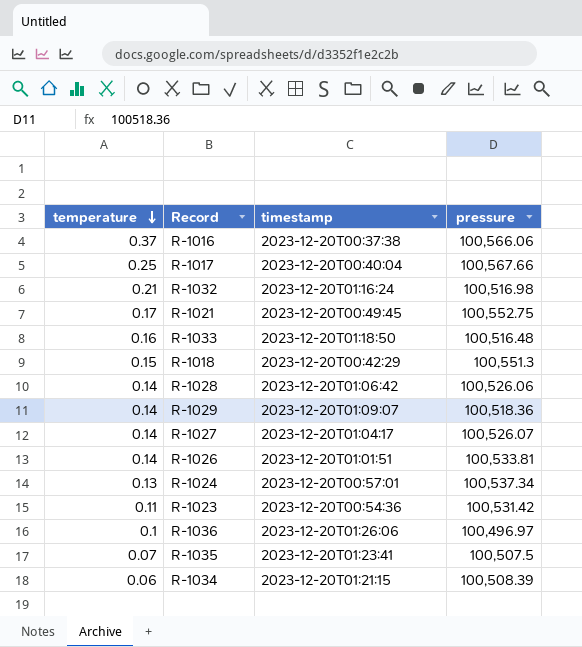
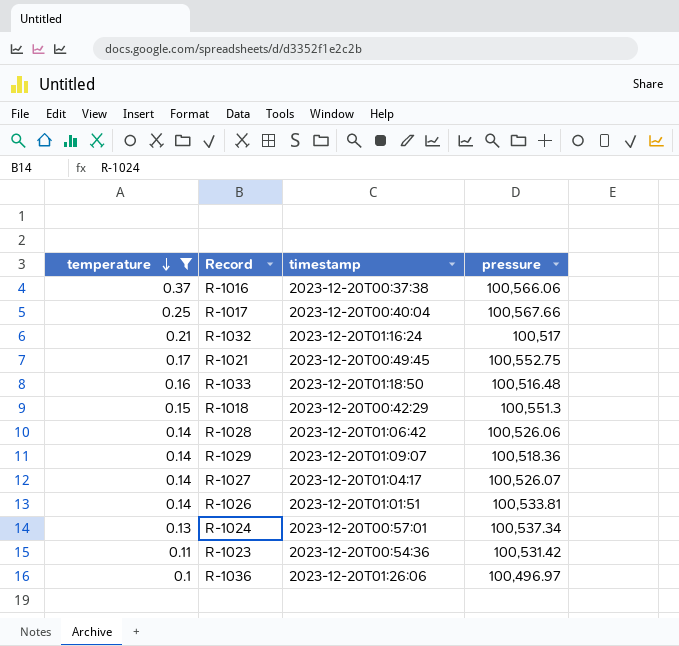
filter: none -> temperature >= 0.1
R-1032 | pressure: 100,516.98 -> 100,517

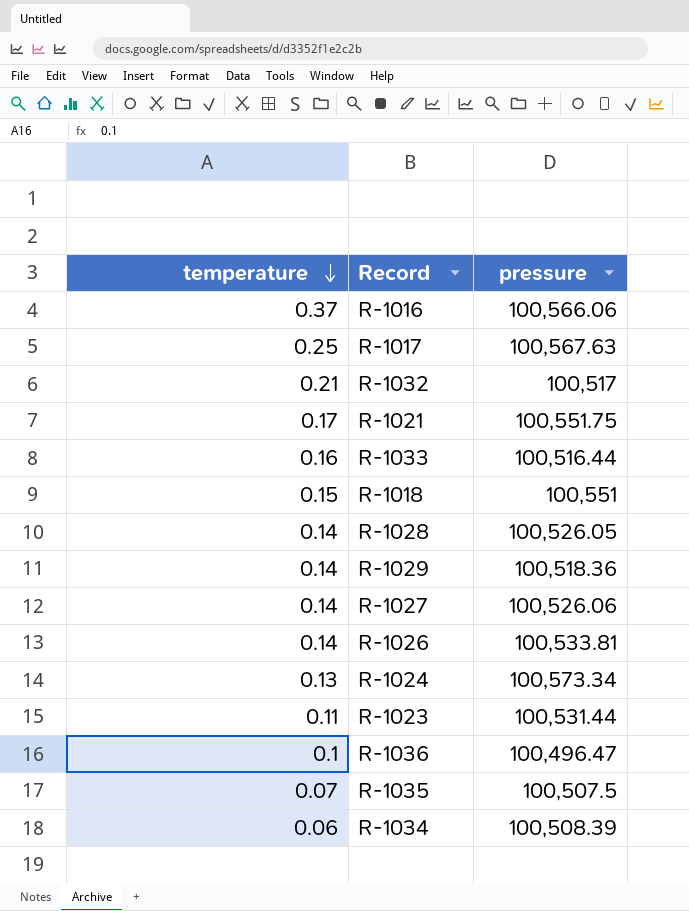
filter: temperature >= 0.1 -> none
column timestamp | position: 3 -> none
R-1017 | pressure: 100,567.66 -> 100,567.63
R-1021 | pressure: 100,552.75 -> 100,551.75
R-1033 | pressure: 100,516.48 -> 100,516.44
R-1018 | pressure: 100,551.3 -> 100,551
R-1028 | pressure: 100,526.06 -> 100,526.05
R-1027 | pressure: 100,526.07 -> 100,526.06
R-1024 | pressure: 100,537.34 -> 100,573.34
R-1023 | pressure: 100,531.42 -> 100,531.44
R-1036 | pressure: 100,496.97 -> 100,496.47

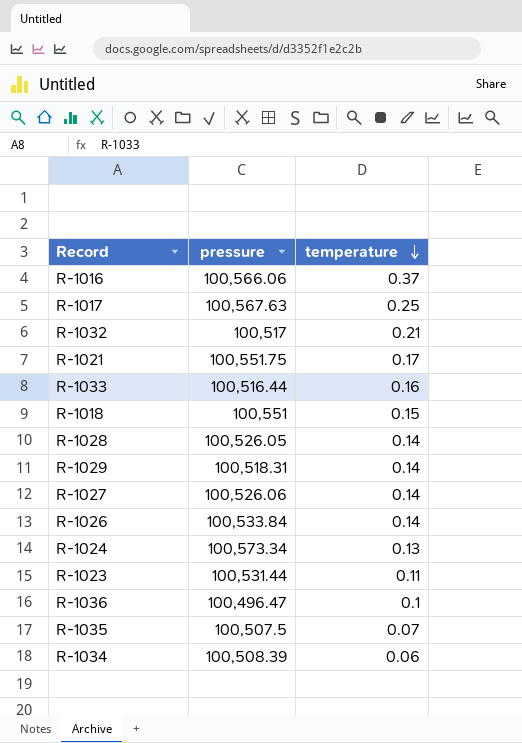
column temperature | position: 1 -> 3
R-1029 | pressure: 100,518.36 -> 100,518.31
R-1026 | pressure: 100,533.81 -> 100,533.84

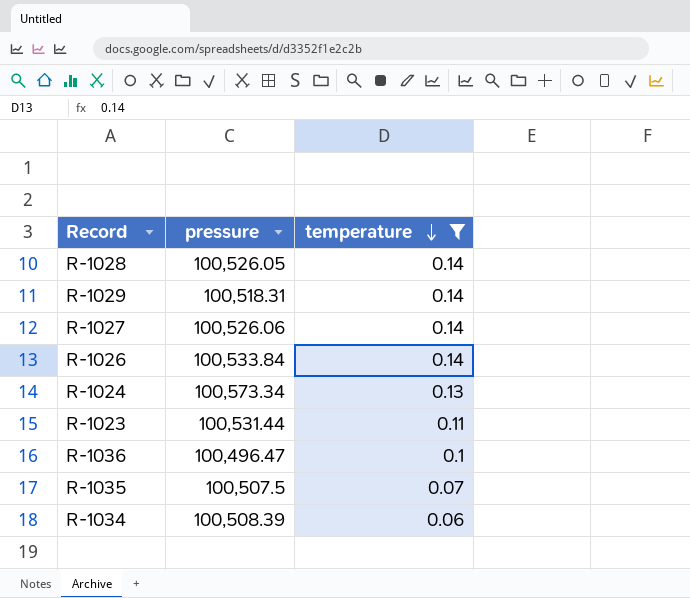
filter: none -> temperature <= 0.14

